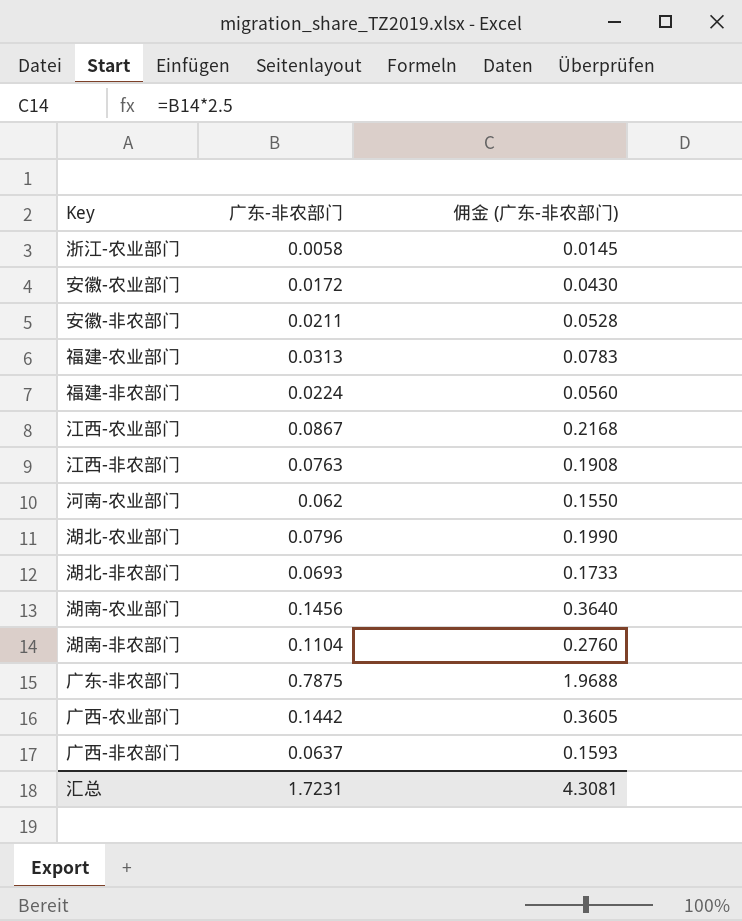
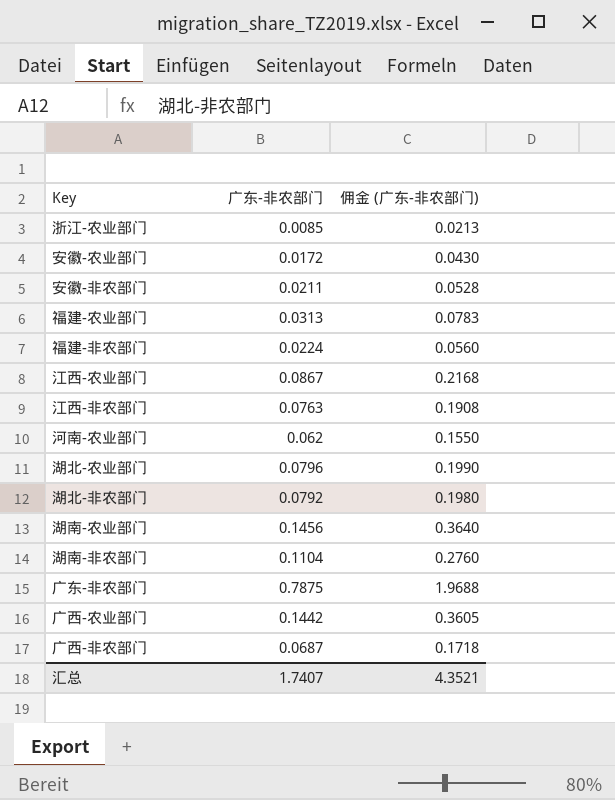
浙江-农业部门 | 广东-非农部门: 0.0058 -> 0.0085
浙江-农业部门 | 佣金 (广东-非农部门): 0.0145 -> 0.0213
湖北-非农部门 | 广东-非农部门: 0.0693 -> 0.0792
湖北-非农部门 | 佣金 (广东-非农部门): 0.1733 -> 0.1980
广西-非农部门 | 广东-非农部门: 0.0637 -> 0.0687
广西-非农部门 | 佣金 (广东-非农部门): 0.1593 -> 0.1718
汇总 | 广东-非农部门: 1.7231 -> 1.7407
汇总 | 佣金 (广东-非农部门): 4.3081 -> 4.3521

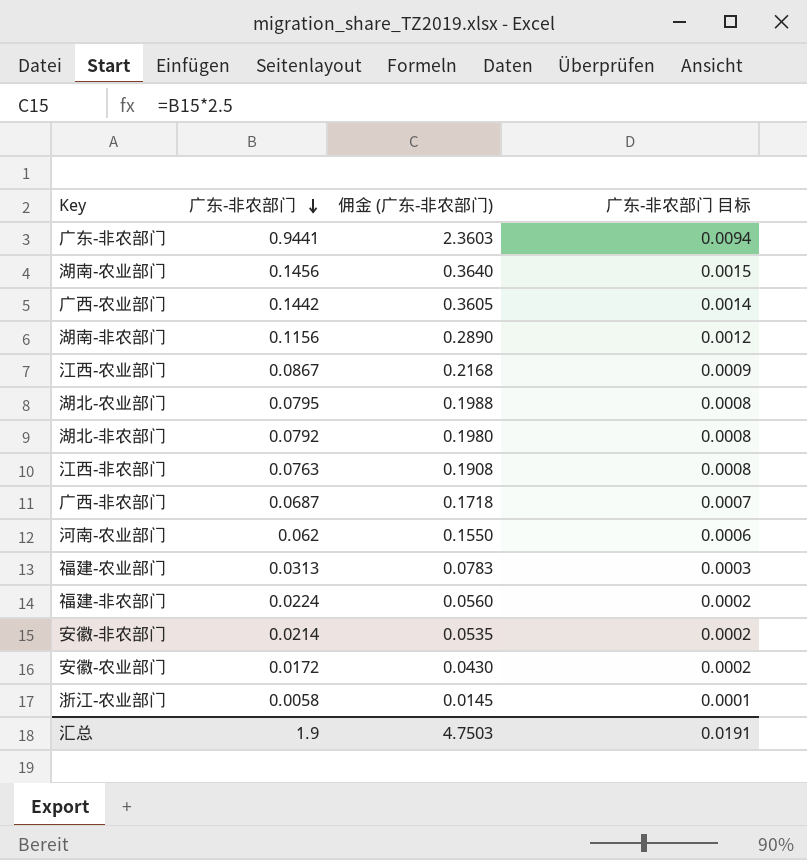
row order: none -> 广东-非农部门 descending
column 广东-非农部门 目标 | formula: none -> [广东-非农部门] * 0.01
广东-非农部门 | 广东-非农部门: 0.7875 -> 0.9441
广东-非农部门 | 佣金 (广东-非农部门): 1.9688 -> 2.3603
湖南-非农部门 | 广东-非农部门: 0.1104 -> 0.1156
湖南-非农部门 | 佣金 (广东-非农部门): 0.2760 -> 0.2890
湖北-农业部门 | 广东-非农部门: 0.0796 -> 0.0795
湖北-农业部门 | 佣金 (广东-非农部门): 0.1990 -> 0.1988
安徽-非农部门 | 广东-非农部门: 0.0211 -> 0.0214
安徽-非农部门 | 佣金 (广东-非农部门): 0.0528 -> 0.0535
浙江-农业部门 | 广东-非农部门: 0.0085 -> 0.0058
浙江-农业部门 | 佣金 (广东-非农部门): 0.0213 -> 0.0145
汇总 | 广东-非农部门: 1.7407 -> 1.9
汇总 | 佣金 (广东-非农部门): 4.3521 -> 4.7503

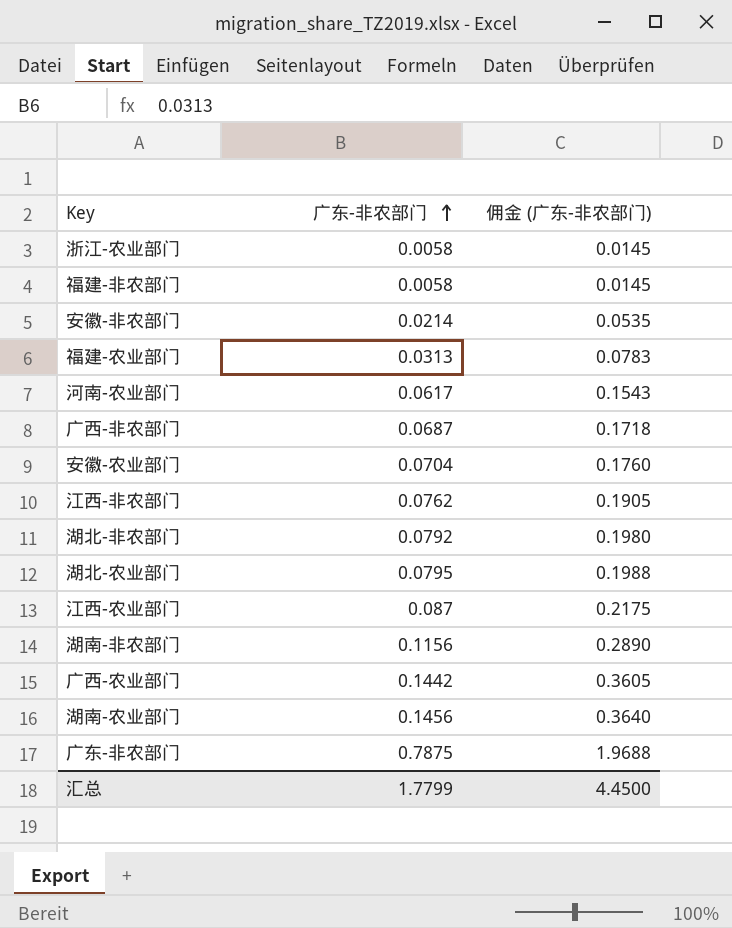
row order: 广东-非农部门 descending -> 广东-非农部门 ascending
column 广东-非农部门 目标 | formula: [广东-非农部门] * 0.01 -> none
福建-非农部门 | 广东-非农部门: 0.0224 -> 0.0058
福建-非农部门 | 佣金 (广东-非农部门): 0.0560 -> 0.0145
河南-农业部门 | 广东-非农部门: 0.062 -> 0.0617
河南-农业部门 | 佣金 (广东-非农部门): 0.1550 -> 0.1543
安徽-农业部门 | 广东-非农部门: 0.0172 -> 0.0704
安徽-农业部门 | 佣金 (广东-非农部门): 0.0430 -> 0.1760
江西-非农部门 | 广东-非农部门: 0.0763 -> 0.0762
江西-非农部门 | 佣金 (广东-非农部门): 0.1908 -> 0.1905
江西-农业部门 | 广东-非农部门: 0.0867 -> 0.087
江西-农业部门 | 佣金 (广东-非农部门): 0.2168 -> 0.2175
广东-非农部门 | 广东-非农部门: 0.9441 -> 0.7875
广东-非农部门 | 佣金 (广东-非农部门): 2.3603 -> 1.9688
汇总 | 广东-非农部门: 1.9 -> 1.7799
汇总 | 佣金 (广东-非农部门): 4.7503 -> 4.4500

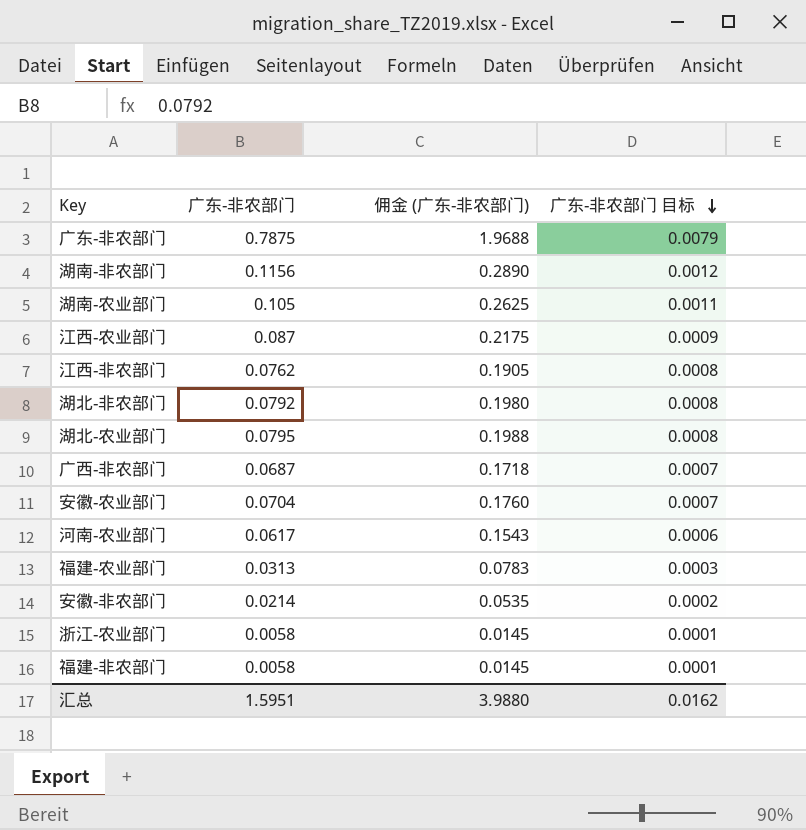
row order: 广东-非农部门 ascending -> 广东-非农部门 目标 descending
column 广东-非农部门 目标 | formula: none -> [广东-非农部门] * 0.01
row 广西-农业部门: 0.1442 | 0.3605 -> none
湖南-农业部门 | 广东-非农部门: 0.1456 -> 0.105
湖南-农业部门 | 佣金 (广东-非农部门): 0.3640 -> 0.2625
汇总 | 广东-非农部门: 1.7799 -> 1.5951
汇总 | 佣金 (广东-非农部门): 4.4500 -> 3.9880

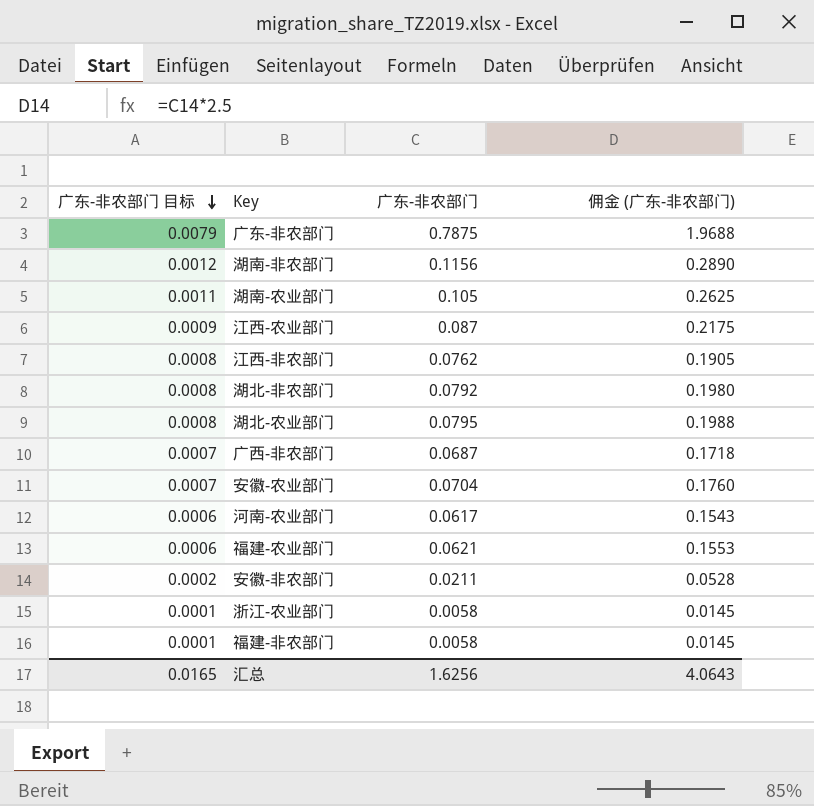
column 广东-非农部门 目标 | position: 4 -> 1
福建-农业部门 | 广东-非农部门 目标: 0.0003 -> 0.0006
福建-农业部门 | 广东-非农部门: 0.0313 -> 0.0621
福建-农业部门 | 佣金 (广东-非农部门): 0.0783 -> 0.1553
安徽-非农部门 | 广东-非农部门: 0.0214 -> 0.0211
安徽-非农部门 | 佣金 (广东-非农部门): 0.0535 -> 0.0528
汇总 | 广东-非农部门 目标: 0.0162 -> 0.0165
汇总 | 广东-非农部门: 1.5951 -> 1.6256
汇总 | 佣金 (广东-非农部门): 3.9880 -> 4.0643

